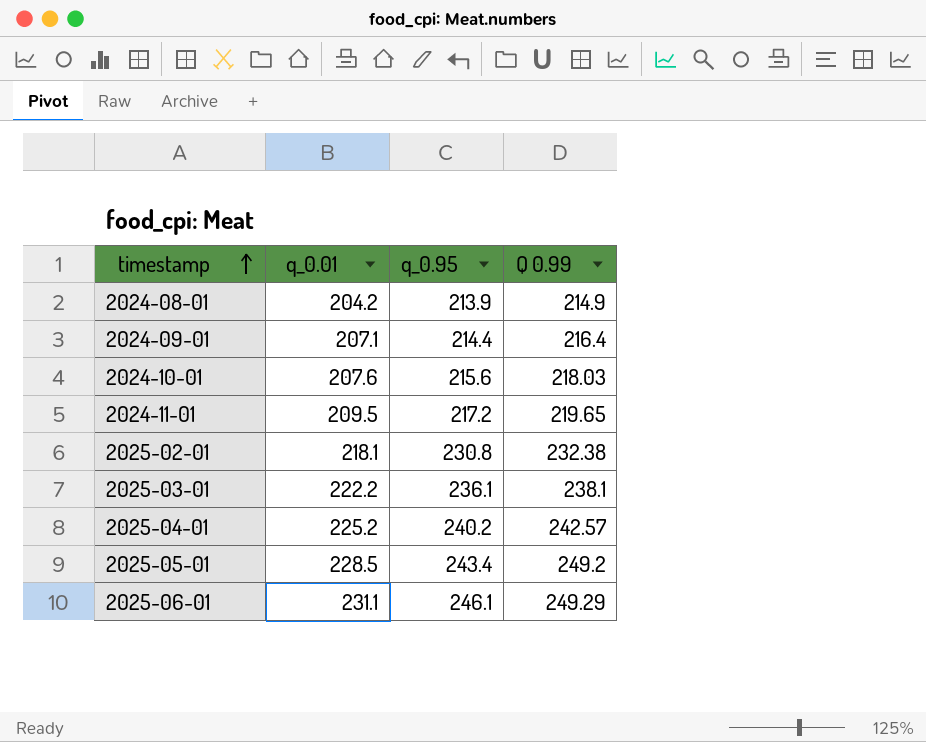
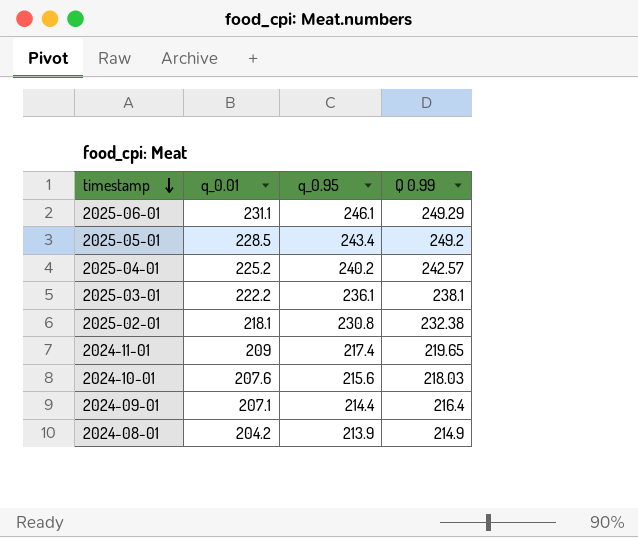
row order: timestamp ascending -> timestamp descending
2024-11-01 | q_0.01: 209.5 -> 209
2024-11-01 | q_0.95: 217.2 -> 217.4

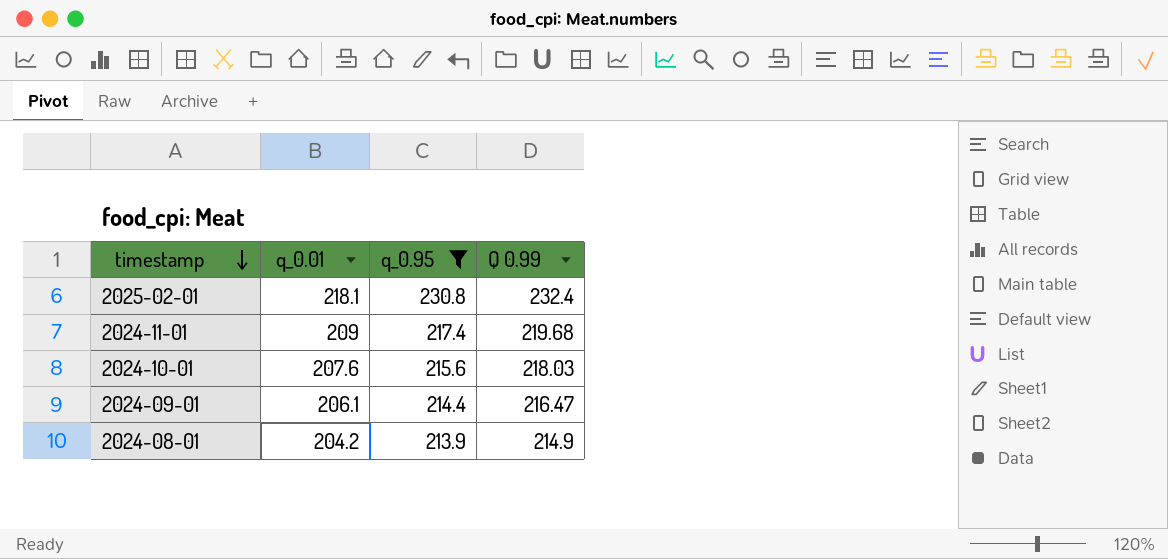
filter: none -> q_0.95 <= 230.8
2025-02-01 | Q 0.99: 232.38 -> 232.4
2024-11-01 | Q 0.99: 219.65 -> 219.68
2024-09-01 | q_0.01: 207.1 -> 206.1
2024-09-01 | Q 0.99: 216.4 -> 216.47

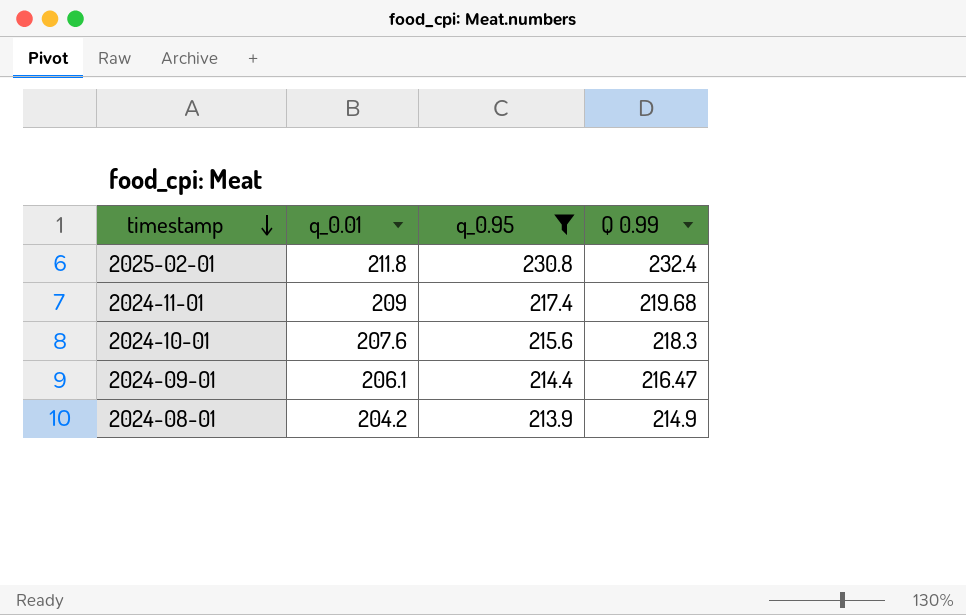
2025-02-01 | q_0.01: 218.1 -> 211.8
2024-10-01 | Q 0.99: 218.03 -> 218.3

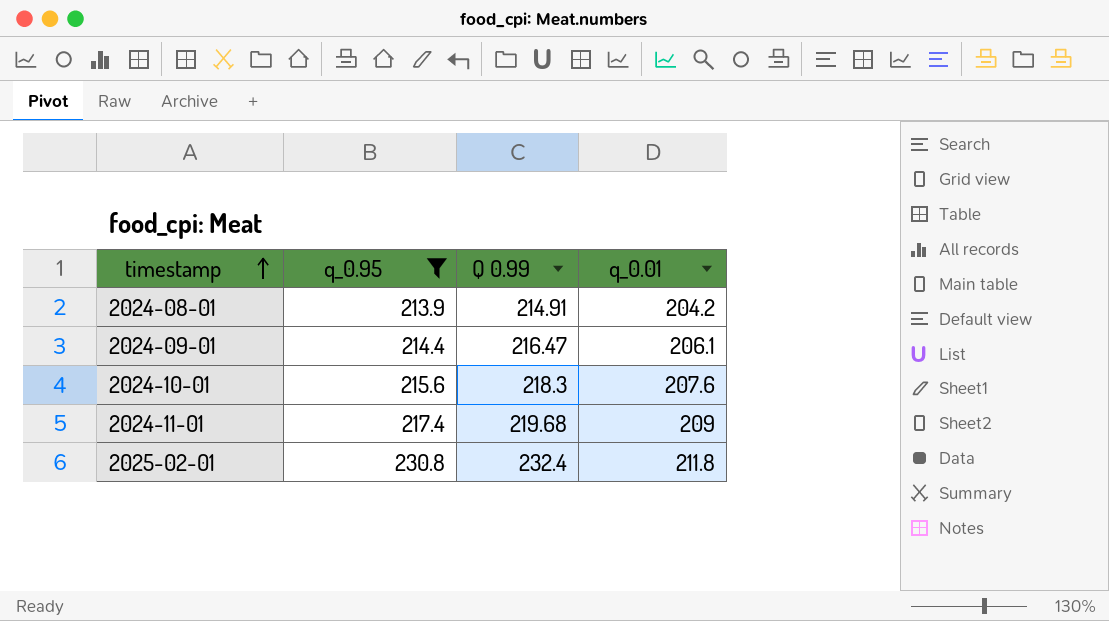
row order: timestamp descending -> timestamp ascending
column q_0.01 | position: 2 -> 4
2024-08-01 | Q 0.99: 214.9 -> 214.91

